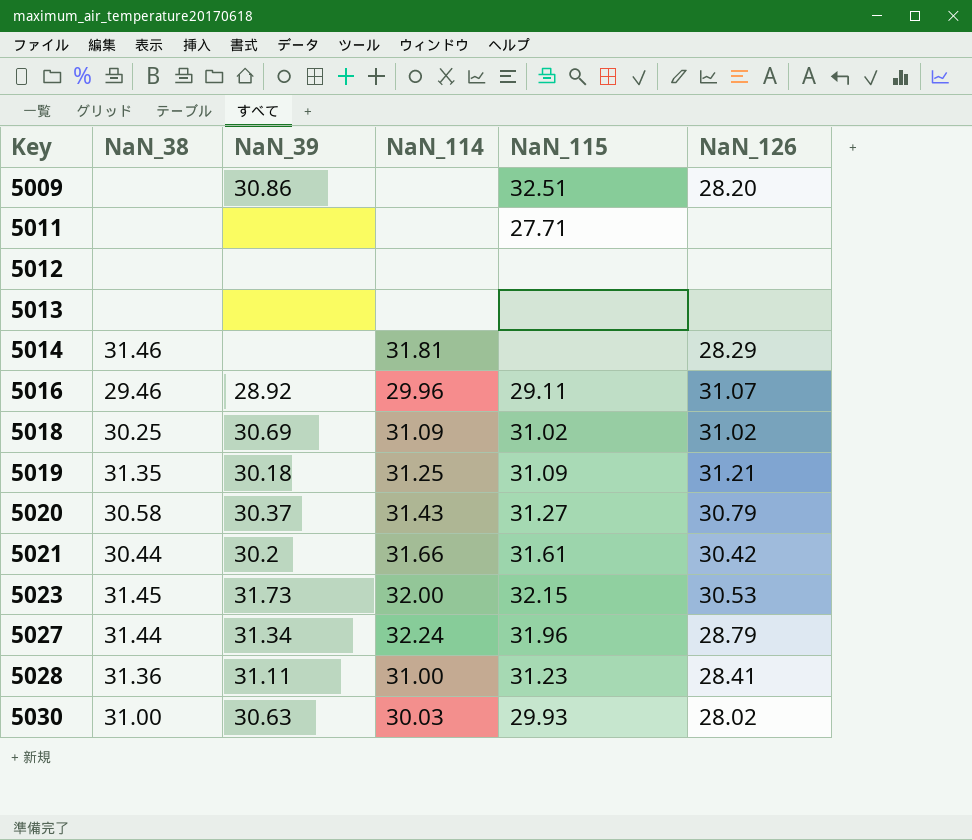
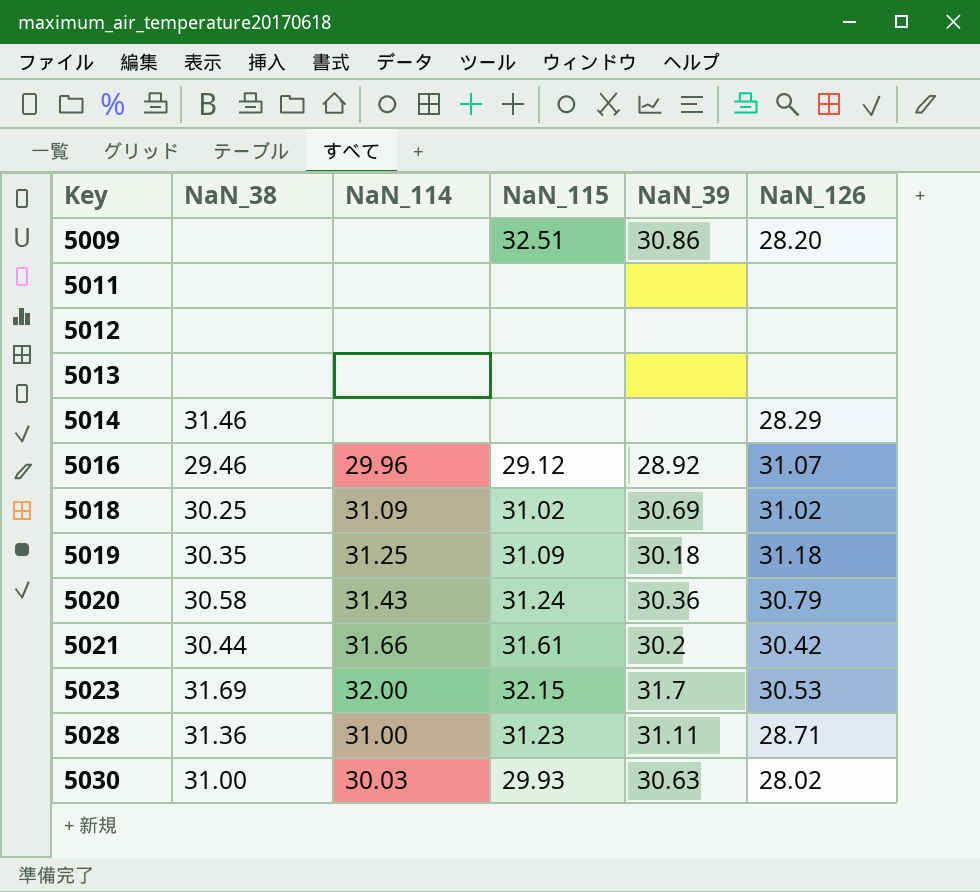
column NaN_39 | position: 3 -> 5
row 5027: 31.44 | 31.34 | 32.24 | 31.96 | 28.79 -> none
5011 | NaN_115: 27.71 -> none
5014 | NaN_114: 31.81 -> none
5016 | NaN_115: 29.11 -> 29.12
5019 | NaN_38: 31.35 -> 30.35
5019 | NaN_126: 31.21 -> 31.18
5020 | NaN_115: 31.27 -> 31.24
5020 | NaN_39: 30.37 -> 30.36
5023 | NaN_38: 31.45 -> 31.69
5023 | NaN_39: 31.73 -> 31.7
5028 | NaN_126: 28.41 -> 28.71

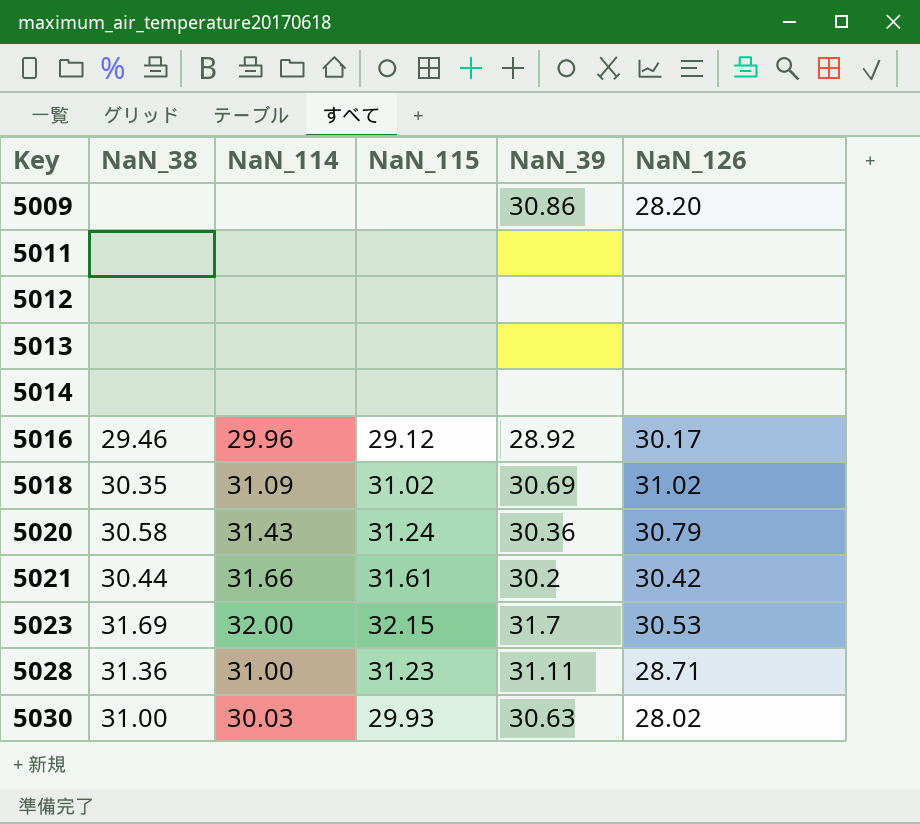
row 5019: 30.35 | 31.25 | 31.09 | 30.18 | 31.18 -> none
5009 | NaN_115: 32.51 -> none
5014 | NaN_38: 31.46 -> none
5014 | NaN_126: 28.29 -> none
5016 | NaN_126: 31.07 -> 30.17
5018 | NaN_38: 30.25 -> 30.35

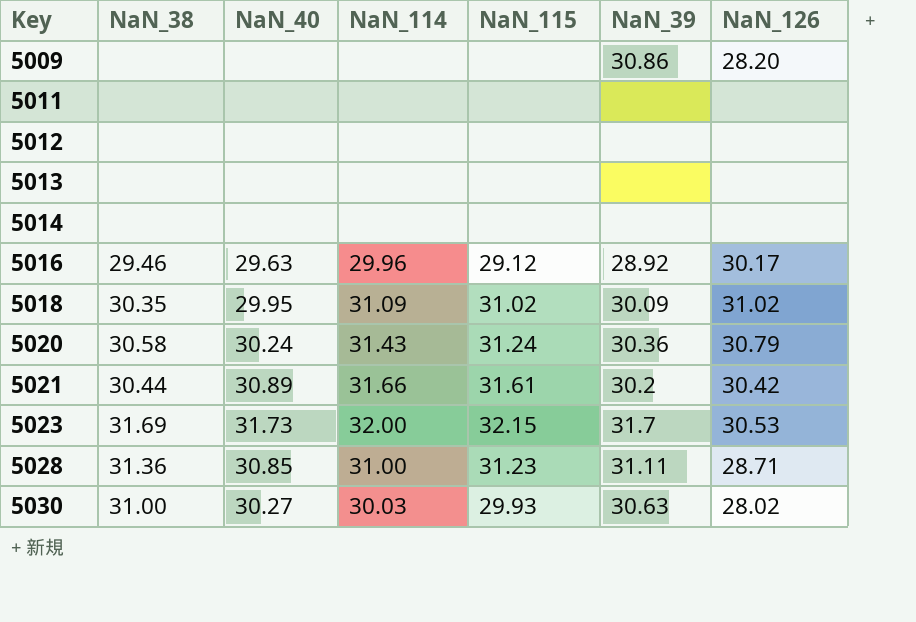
column NaN_40 | position: none -> 3
5018 | NaN_39: 30.69 -> 30.09

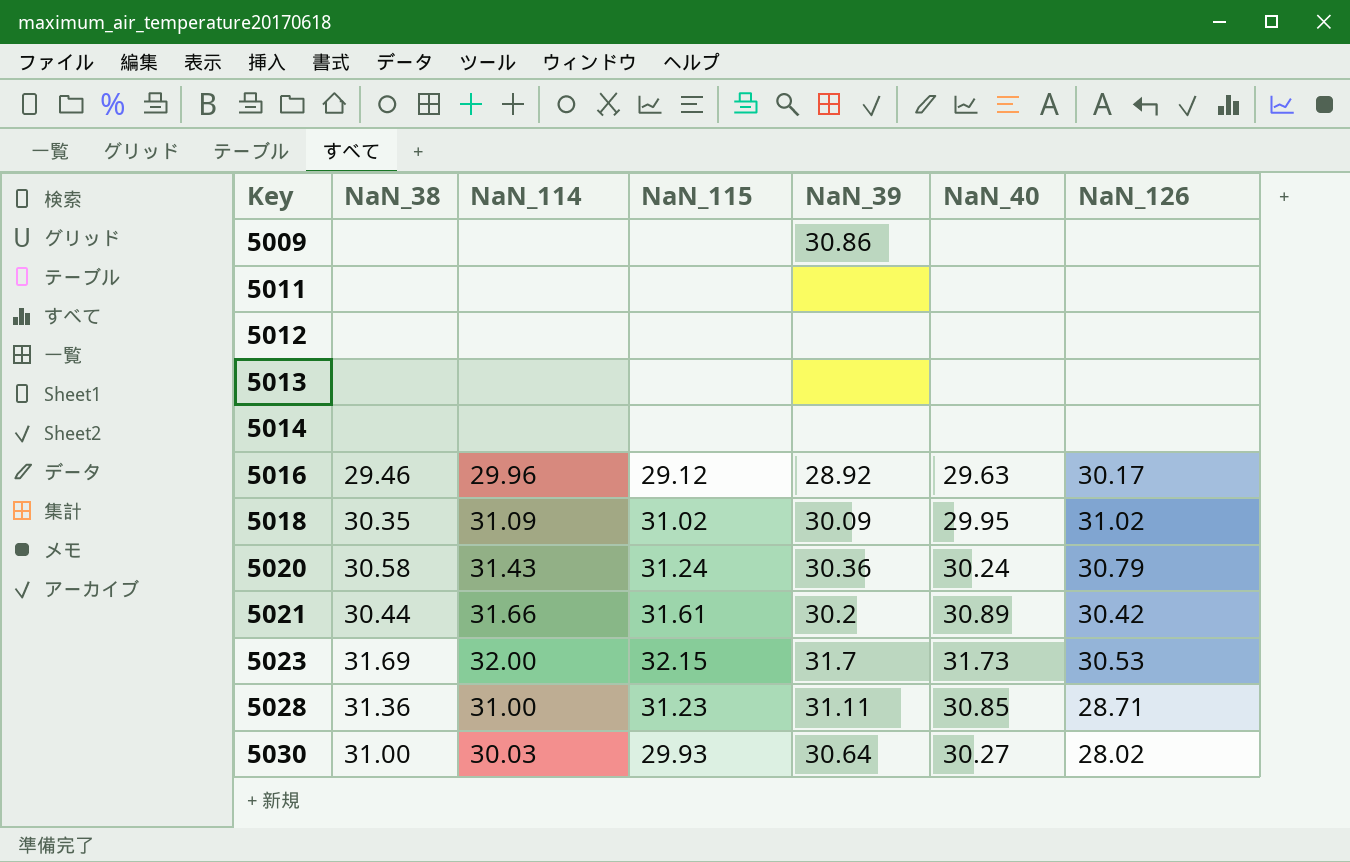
column NaN_40 | position: 3 -> 6
5009 | NaN_126: 28.20 -> none
5030 | NaN_39: 30.63 -> 30.64

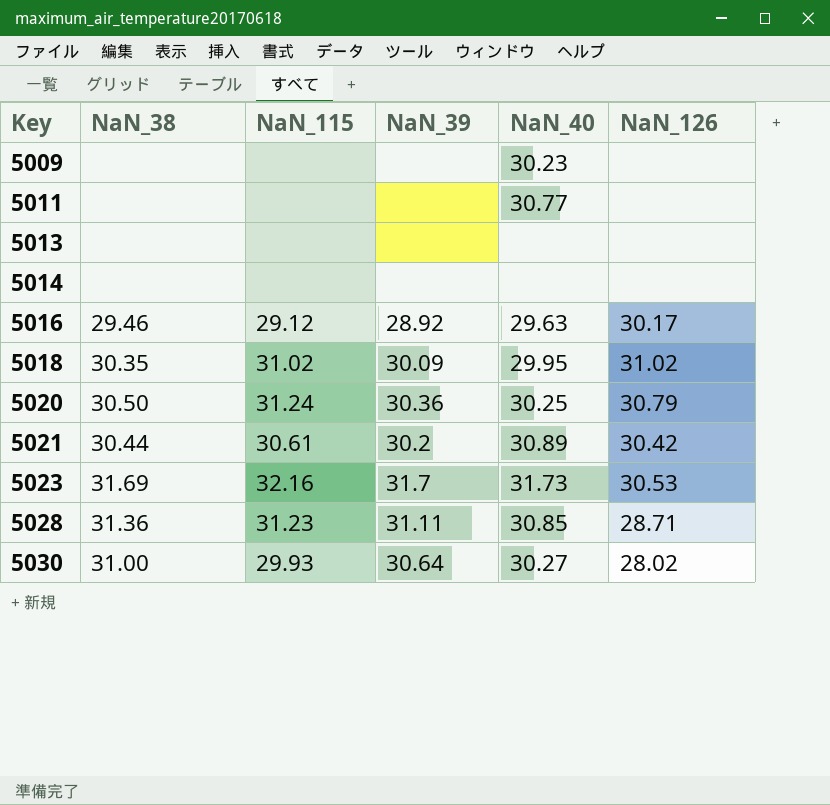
column NaN_114 | position: 3 -> none
row 5012: none | none | none | none | none | none -> none
5009 | NaN_39: 30.86 -> none
5009 | NaN_40: none -> 30.23
5011 | NaN_40: none -> 30.77
5020 | NaN_38: 30.58 -> 30.50
5020 | NaN_40: 30.24 -> 30.25
5021 | NaN_115: 31.61 -> 30.61
5023 | NaN_115: 32.15 -> 32.16

